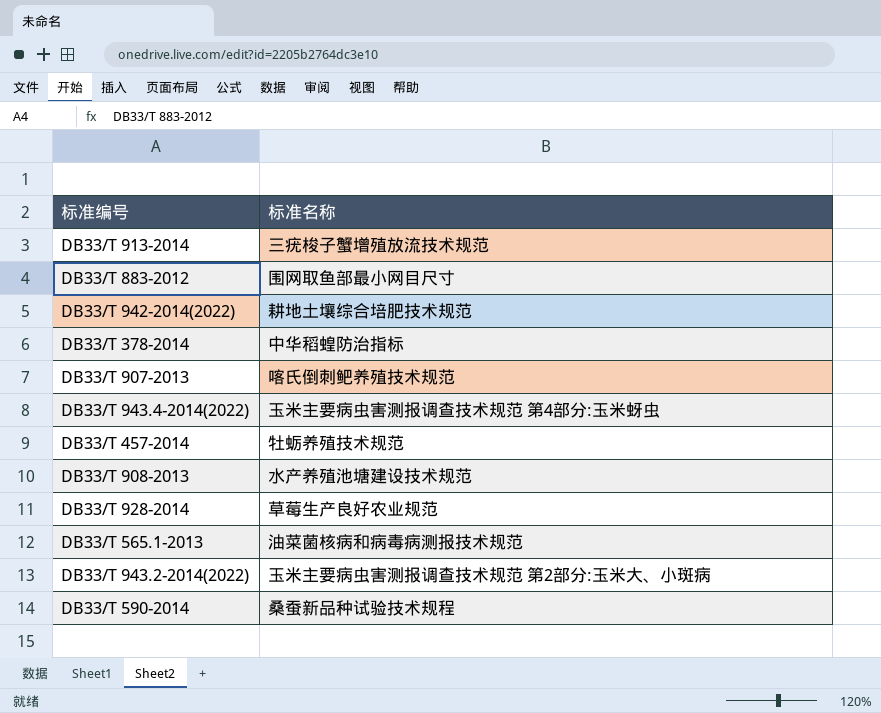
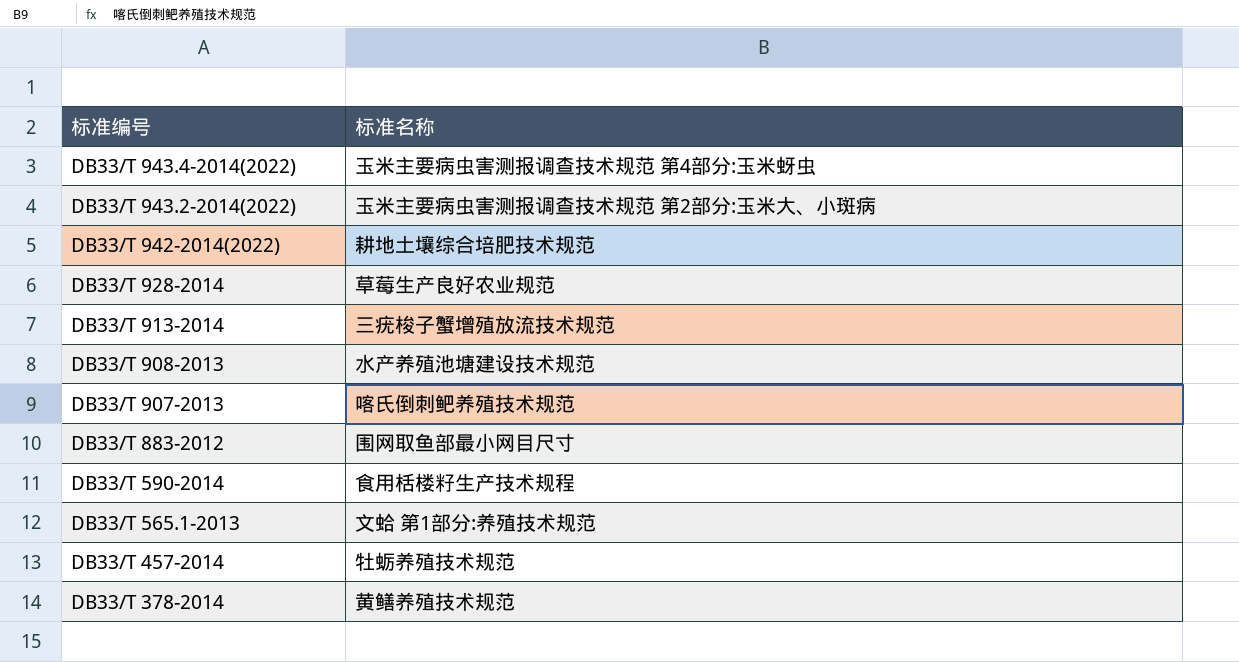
row order: none -> 标准编号 descending
DB33/T 590-2014 | 标准名称: 桑蚕新品种试验技术规程 -> 食用栝楼籽生产技术规程
DB33/T 565.1-2013 | 标准名称: 油菜菌核病和病毒病测报技术规范 -> 文蛤 第1部分:养殖技术规范
DB33/T 378-2014 | 标准名称: 中华稻蝗防治指标 -> 黄鳝养殖技术规范

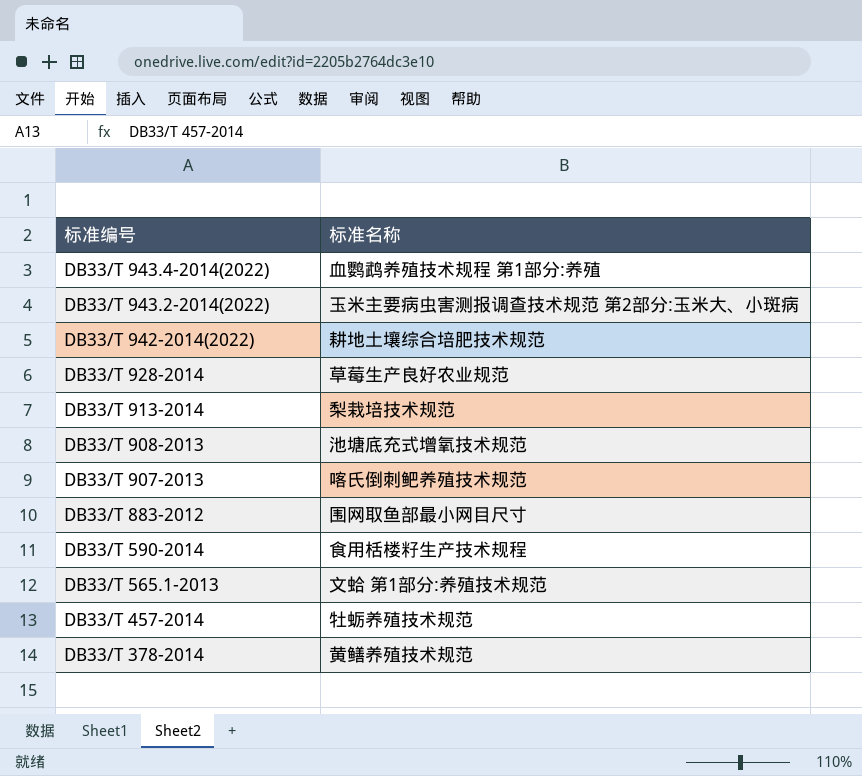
DB33/T 943.4-2014(2022) | 标准名称: 玉米主要病虫害测报调查技术规范 第4部分:玉米蚜虫 -> 血鹦鹉养殖技术规程 第1部分:养殖
DB33/T 913-2014 | 标准名称: 三疣梭子蟹增殖放流技术规范 -> 梨栽培技术规范
DB33/T 908-2013 | 标准名称: 水产养殖池塘建设技术规范 -> 池塘底充式增氧技术规范

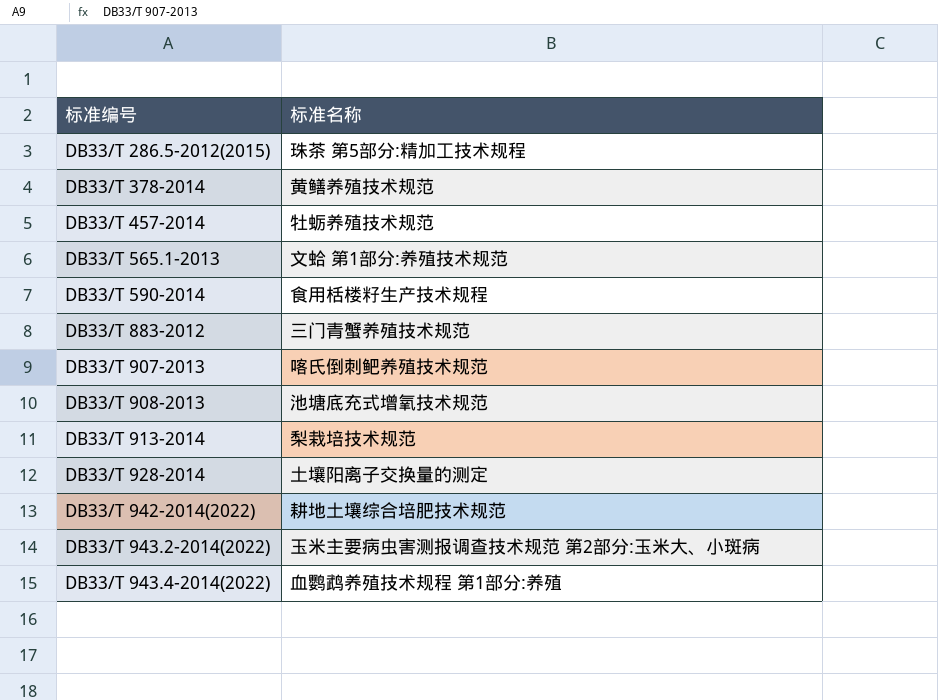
row order: 标准编号 descending -> 标准编号 ascending
row DB33/T 286.5-2012(2015): none -> 珠茶 第5部分:精加工技术规程
DB33/T 883-2012 | 标准名称: 围网取鱼部最小网目尺寸 -> 三门青蟹养殖技术规范
DB33/T 928-2014 | 标准名称: 草莓生产良好农业规范 -> 土壤阳离子交换量的测定

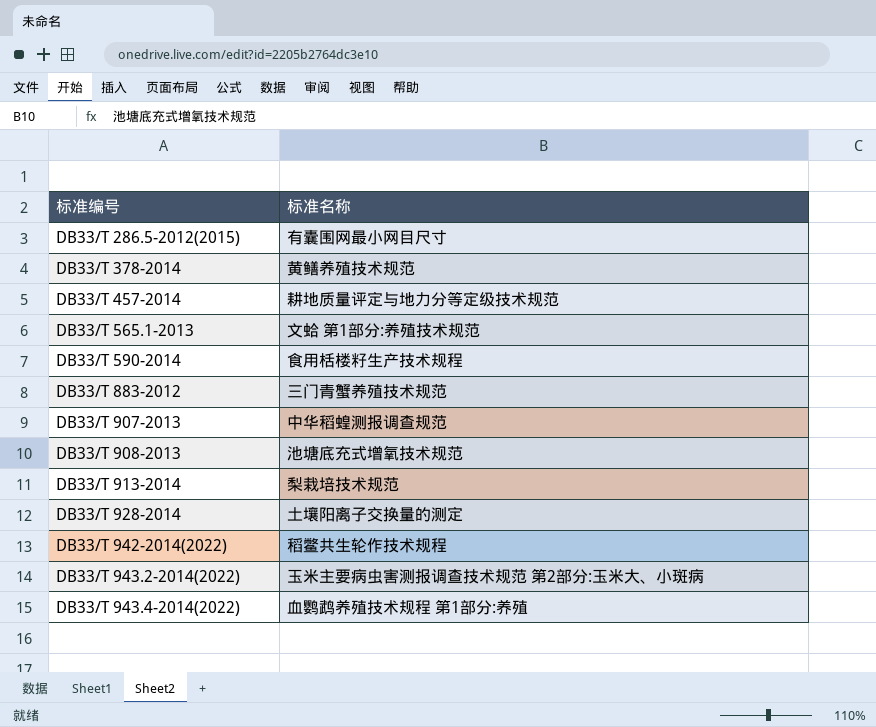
DB33/T 286.5-2012(2015) | 标准名称: 珠茶 第5部分:精加工技术规程 -> 有囊围网最小网目尺寸
DB33/T 457-2014 | 标准名称: 牡蛎养殖技术规范 -> 耕地质量评定与地力分等定级技术规范
DB33/T 907-2013 | 标准名称: 喀氏倒刺鲃养殖技术规范 -> 中华稻蝗测报调查规范
DB33/T 942-2014(2022) | 标准名称: 耕地土壤综合培肥技术规范 -> 稻鳖共生轮作技术规程

